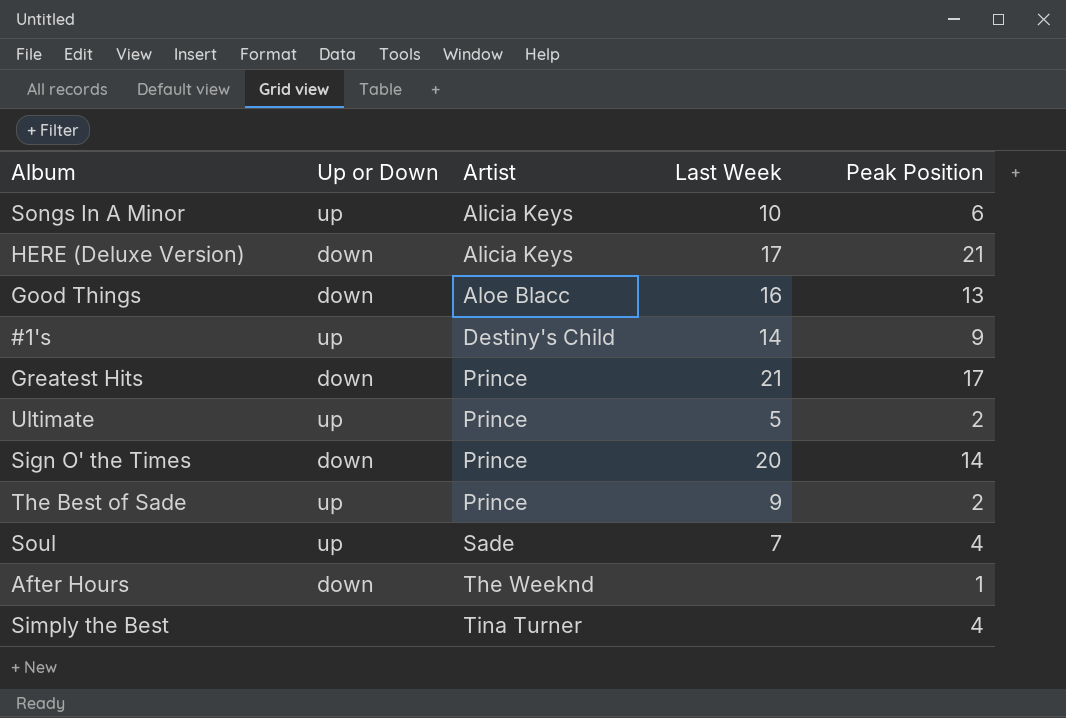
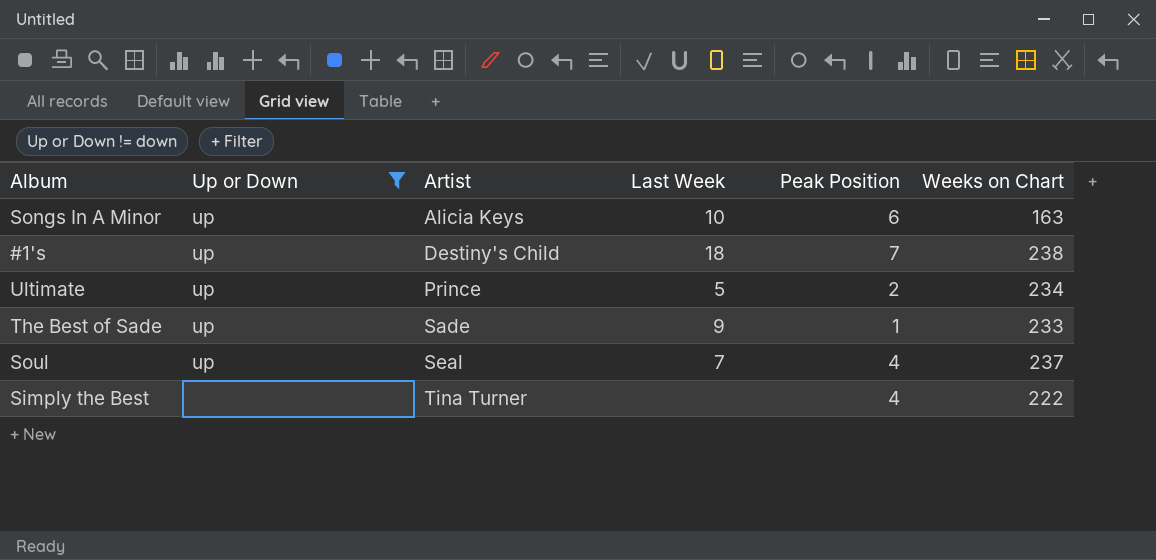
filter: none -> Up or Down != down
column Weeks on Chart | position: none -> 6
#1's | Last Week: 14 -> 18
#1's | Peak Position: 9 -> 7
The Best of Sade | Artist: Prince -> Sade
The Best of Sade | Peak Position: 2 -> 1
Soul | Artist: Sade -> Seal

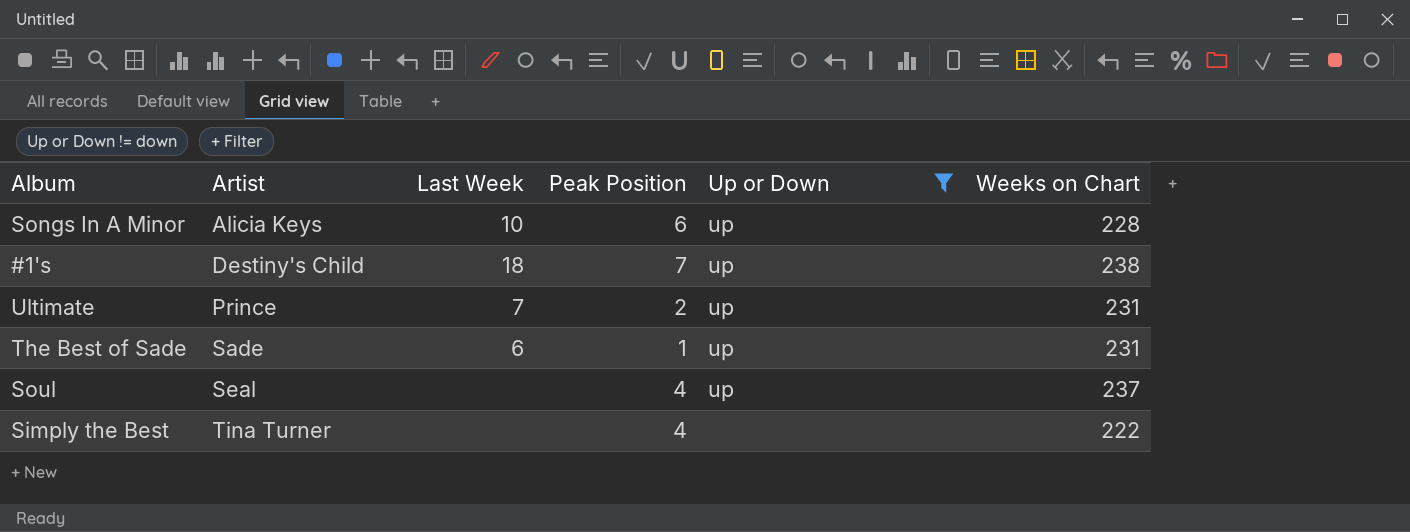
column Up or Down | position: 2 -> 5
Songs In A Minor | Weeks on Chart: 163 -> 228
Ultimate | Last Week: 5 -> 7
Ultimate | Weeks on Chart: 234 -> 231
The Best of Sade | Last Week: 9 -> 6
The Best of Sade | Weeks on Chart: 233 -> 231
Soul | Last Week: 7 -> none

